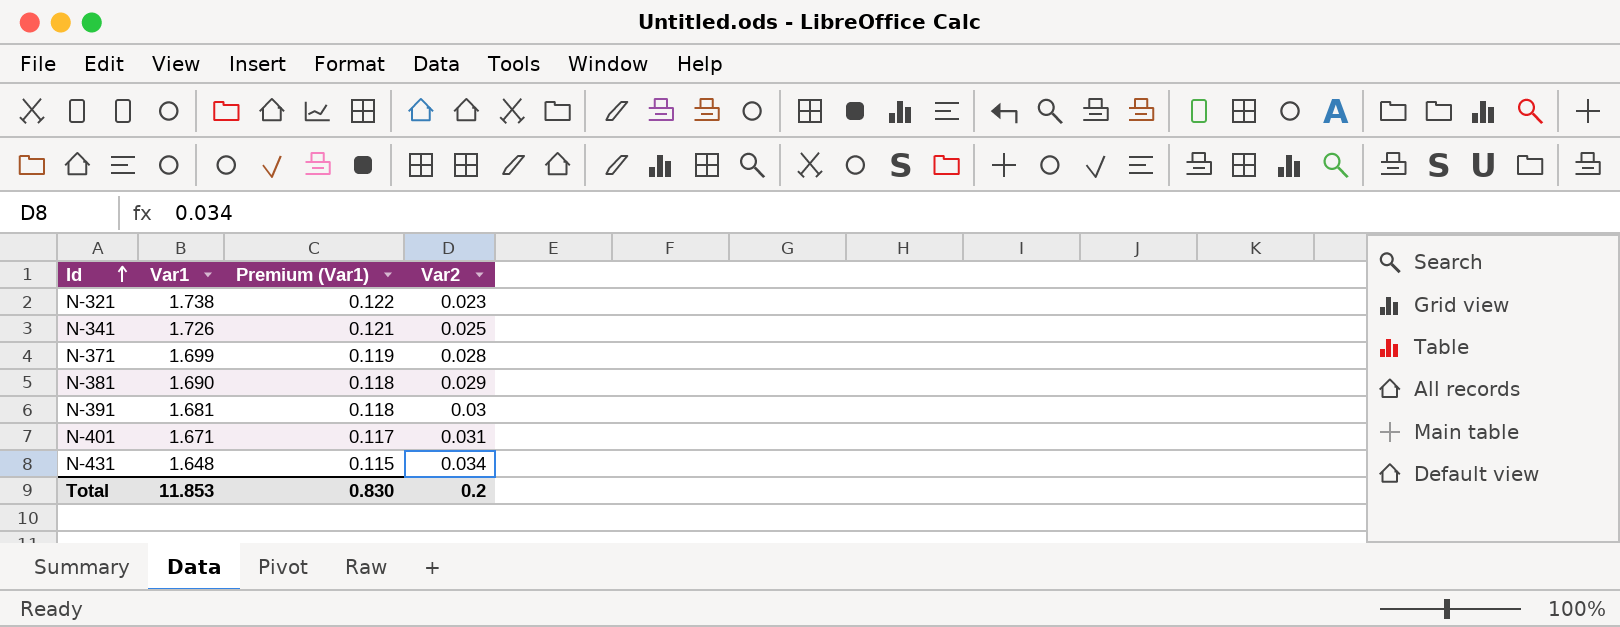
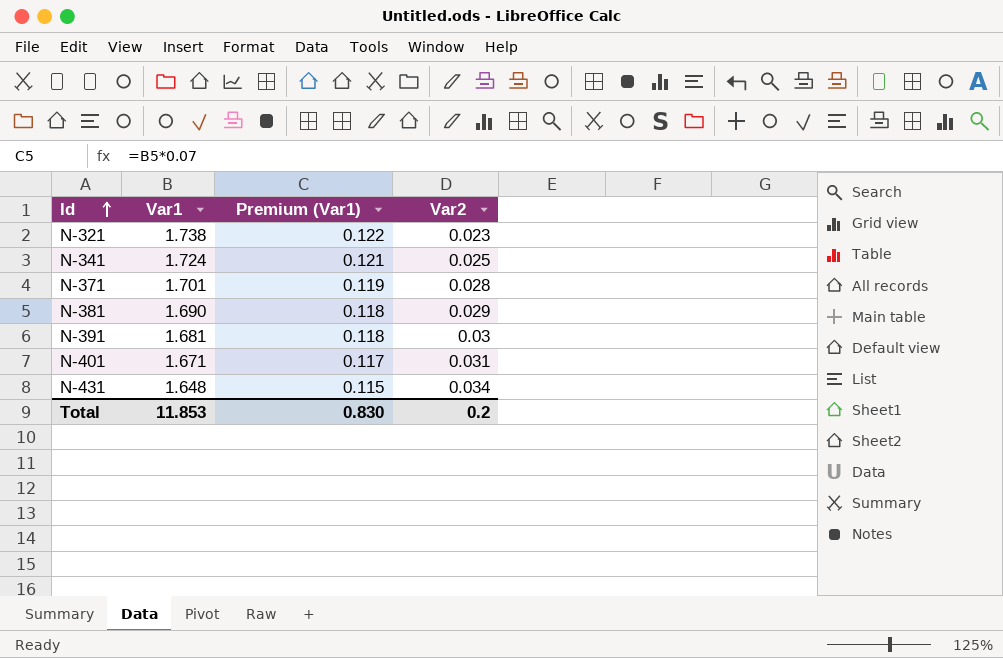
N-341 | Var1: 1.726 -> 1.724
N-371 | Var1: 1.699 -> 1.701

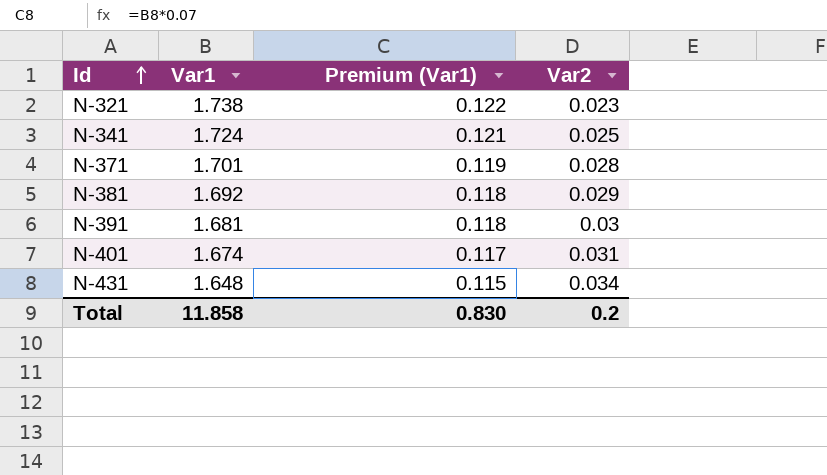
N-381 | Var1: 1.690 -> 1.692
N-401 | Var1: 1.671 -> 1.674
Total | Var1: 11.853 -> 11.858

